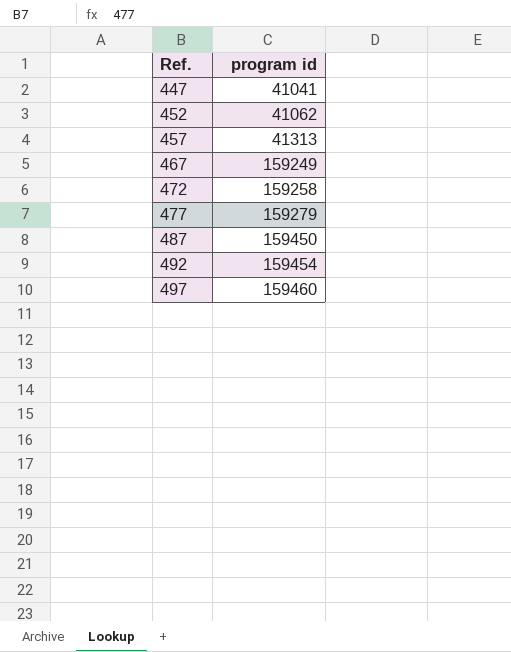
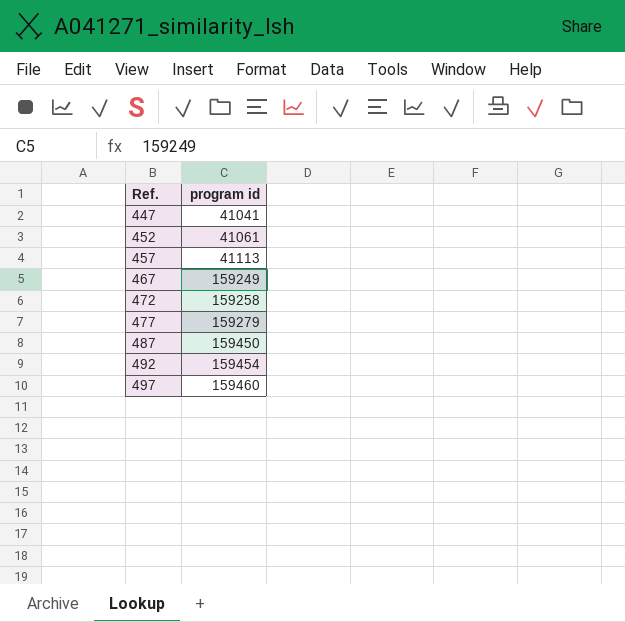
452 | program id: 41062 -> 41061
457 | program id: 41313 -> 41113

